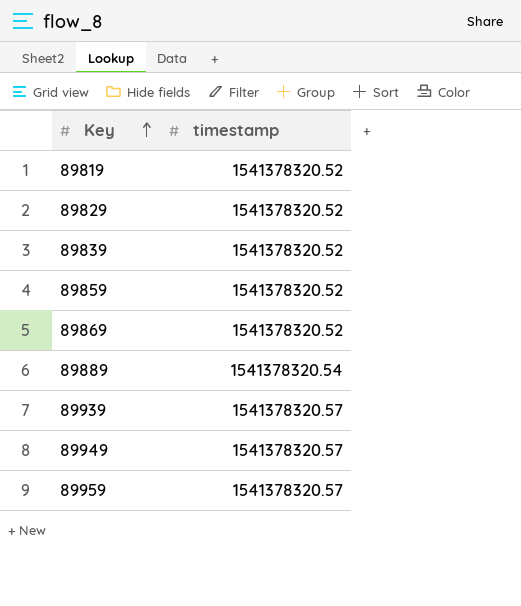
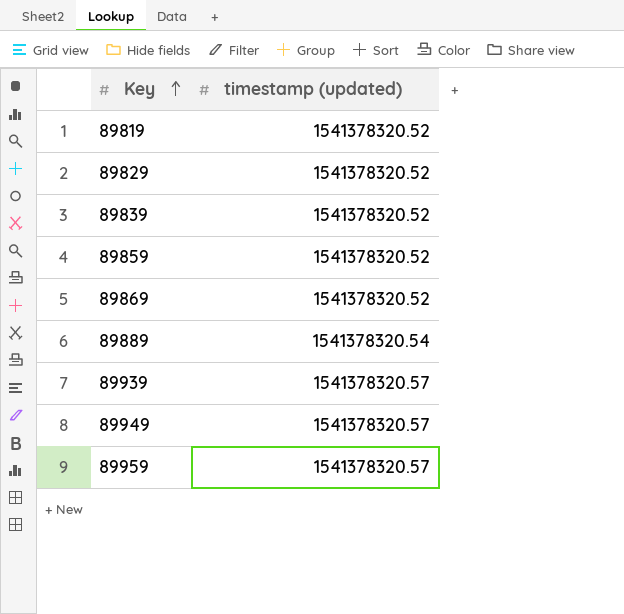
column name: timestamp -> timestamp (updated)

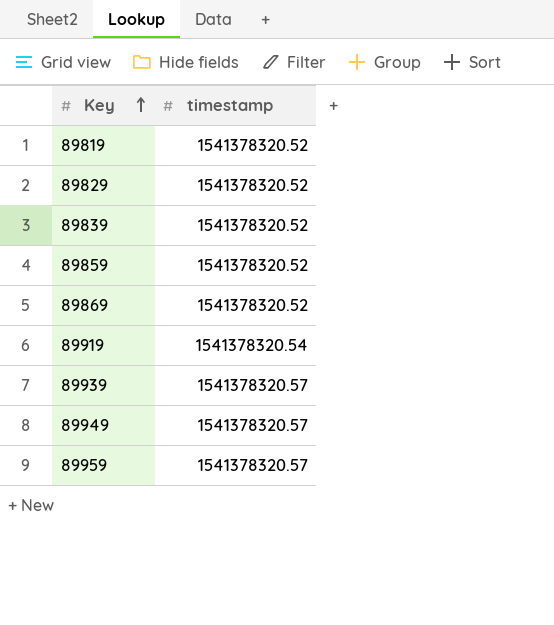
column name: timestamp (updated) -> timestamp
row 89889: 1541378320.54 -> none
row 89919: none -> 1541378320.54

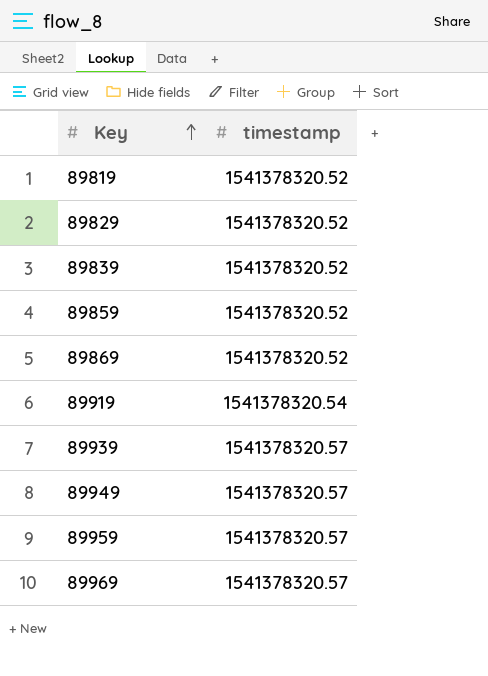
row 89969: none -> 1541378320.57

